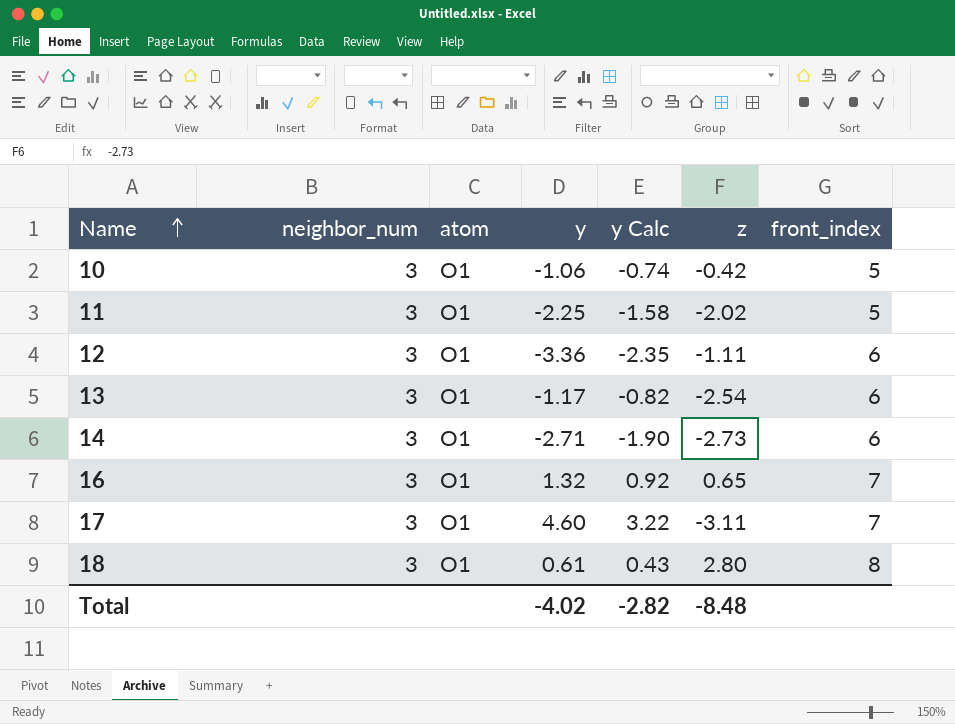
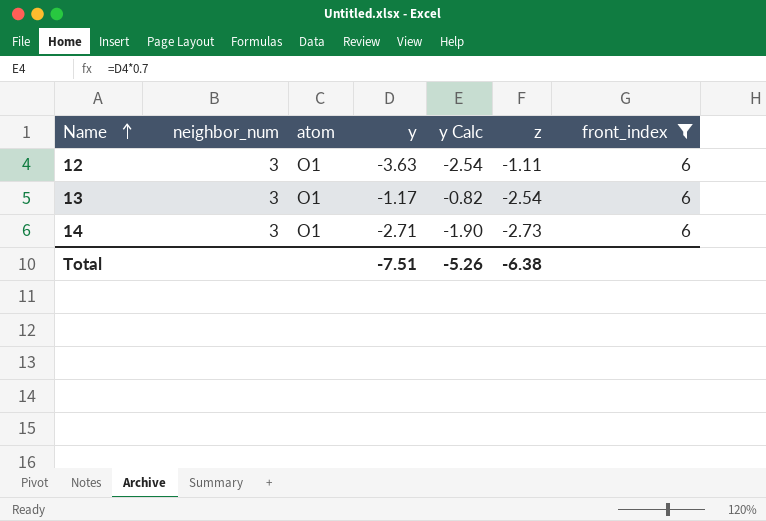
filter: none -> front_index = 6
12 | y: -3.36 -> -3.63
12 | y Calc: -2.35 -> -2.54
Total | y: -4.02 -> -7.51
Total | y Calc: -2.82 -> -5.26
Total | z: -8.48 -> -6.38

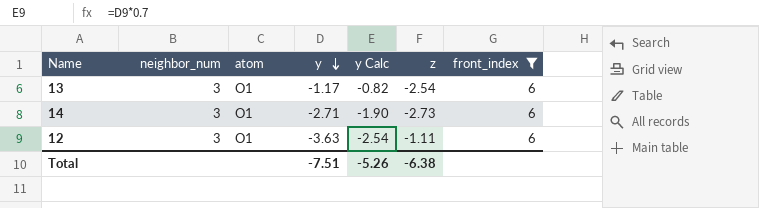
row order: Name ascending -> y descending

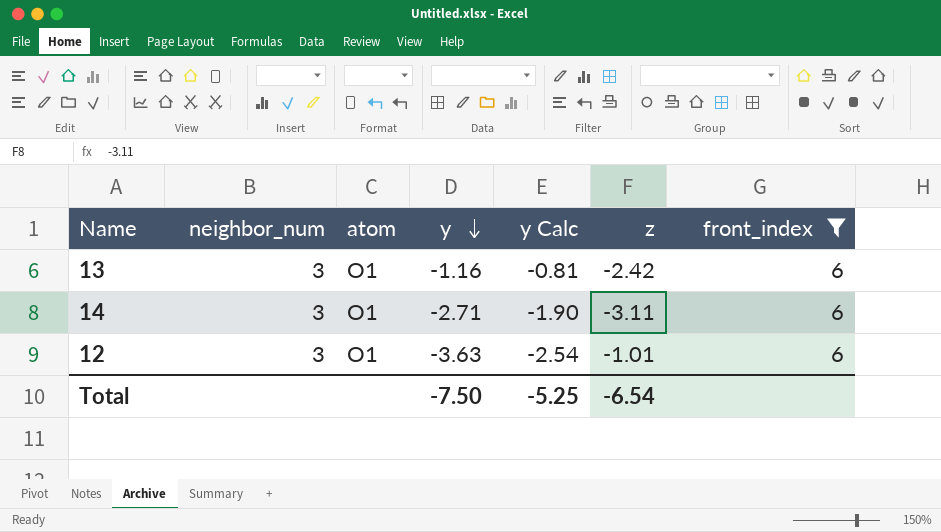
13 | y: -1.17 -> -1.16
13 | y Calc: -0.82 -> -0.81
13 | z: -2.54 -> -2.42
14 | z: -2.73 -> -3.11
12 | z: -1.11 -> -1.01
Total | y: -7.51 -> -7.50
Total | y Calc: -5.26 -> -5.25
Total | z: -6.38 -> -6.54

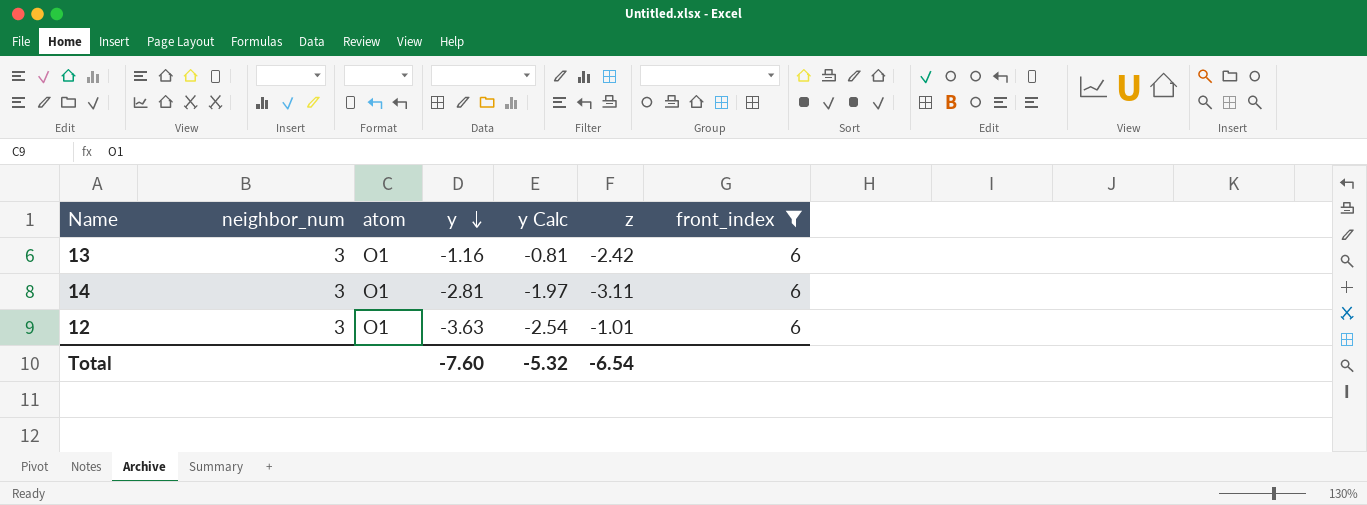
14 | y: -2.71 -> -2.81
14 | y Calc: -1.90 -> -1.97
Total | y: -7.50 -> -7.60
Total | y Calc: -5.25 -> -5.32

